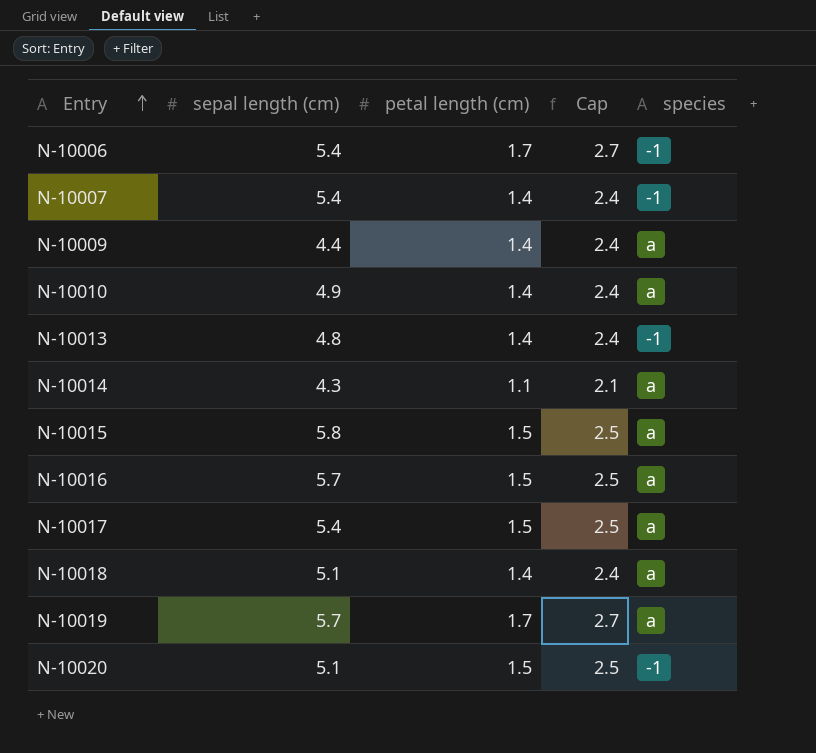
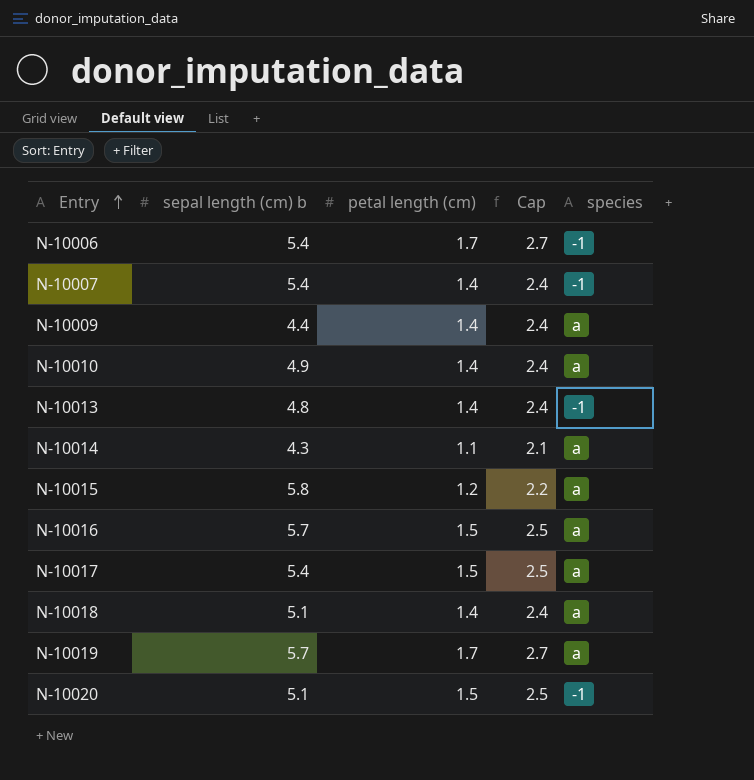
column name: sepal length (cm) -> sepal length (cm) b
N-10015 | petal length (cm): 1.5 -> 1.2
N-10015 | Cap: 2.5 -> 2.2

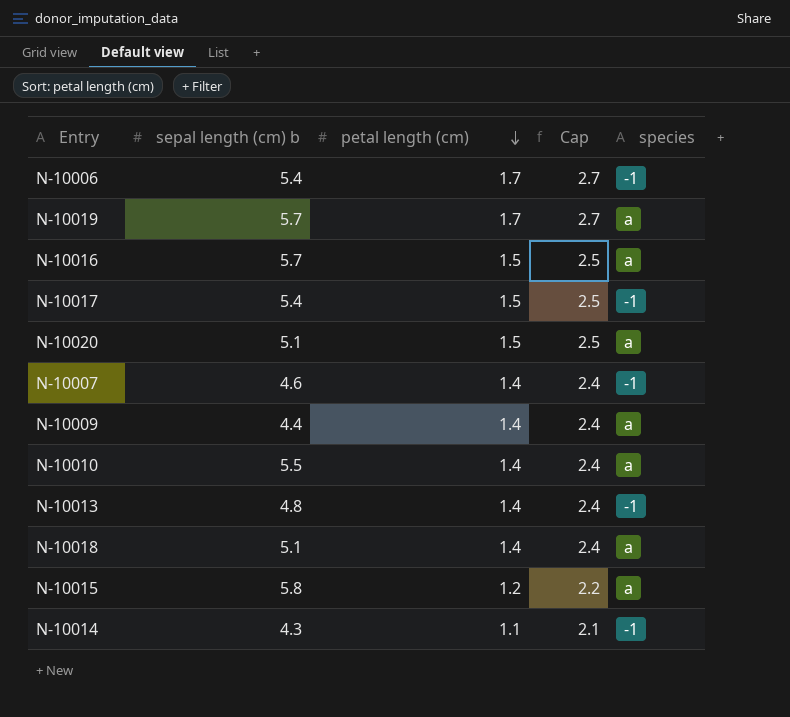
row order: Entry ascending -> petal length (cm) descending
N-10017 | species: a -> -1
N-10020 | species: -1 -> a
N-10007 | sepal length (cm) b: 5.4 -> 4.6
N-10010 | sepal length (cm) b: 4.9 -> 5.5
N-10014 | species: a -> -1

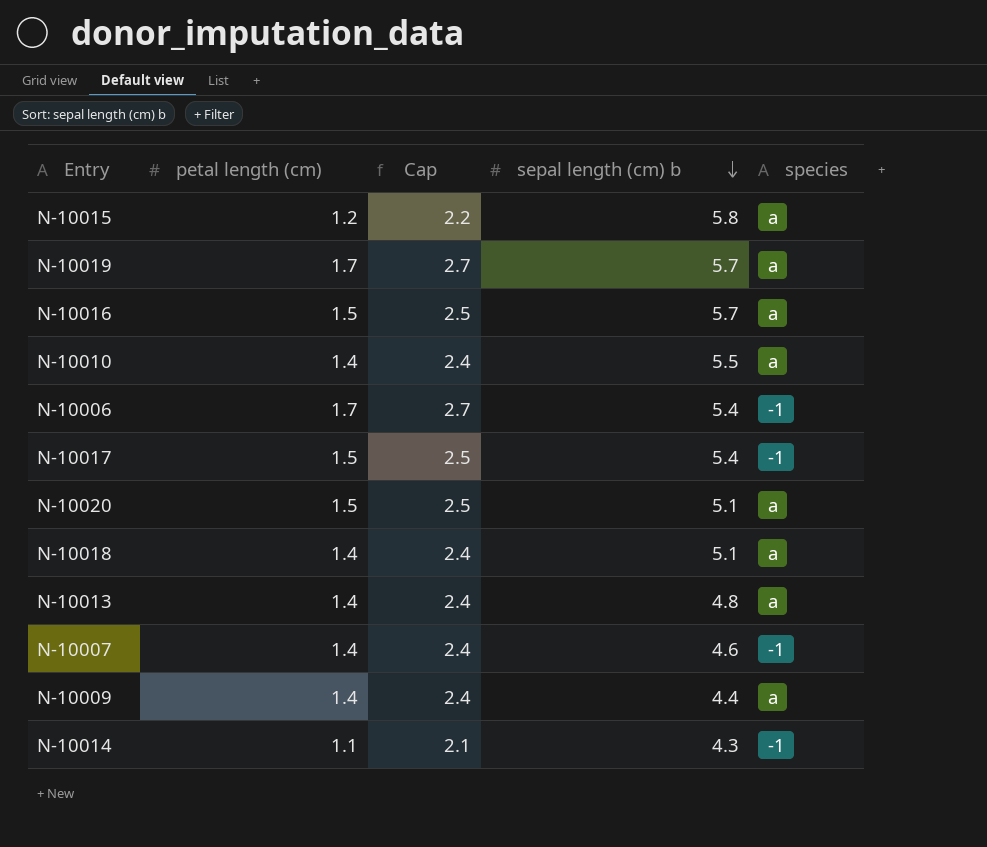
row order: petal length (cm) descending -> sepal length (cm) b descending
column sepal length (cm) b | position: 2 -> 4
N-10013 | species: -1 -> a

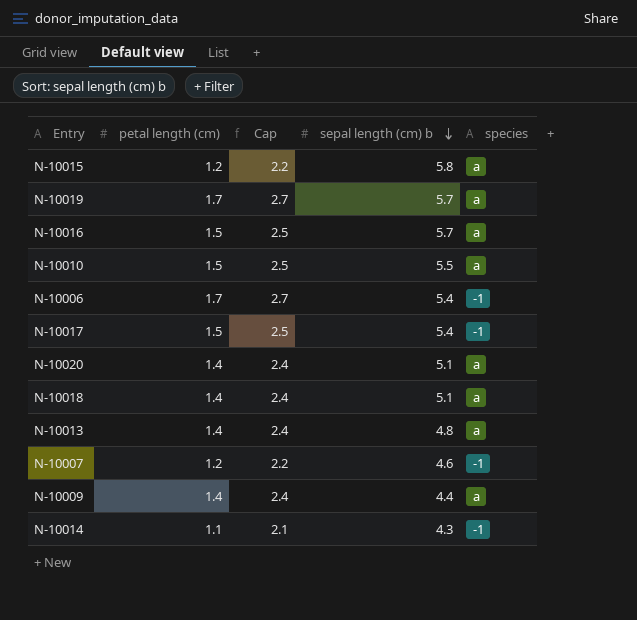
N-10010 | petal length (cm): 1.4 -> 1.5
N-10010 | Cap: 2.4 -> 2.5
N-10020 | petal length (cm): 1.5 -> 1.4
N-10020 | Cap: 2.5 -> 2.4
N-10007 | petal length (cm): 1.4 -> 1.2
N-10007 | Cap: 2.4 -> 2.2

